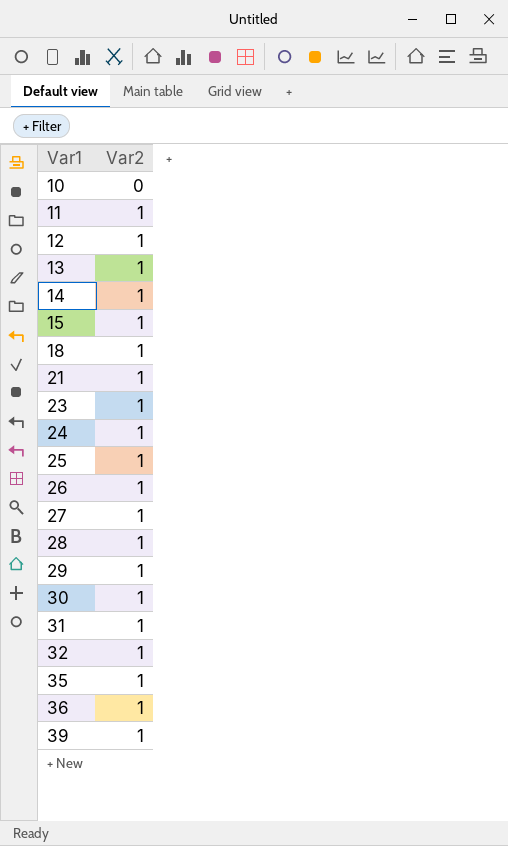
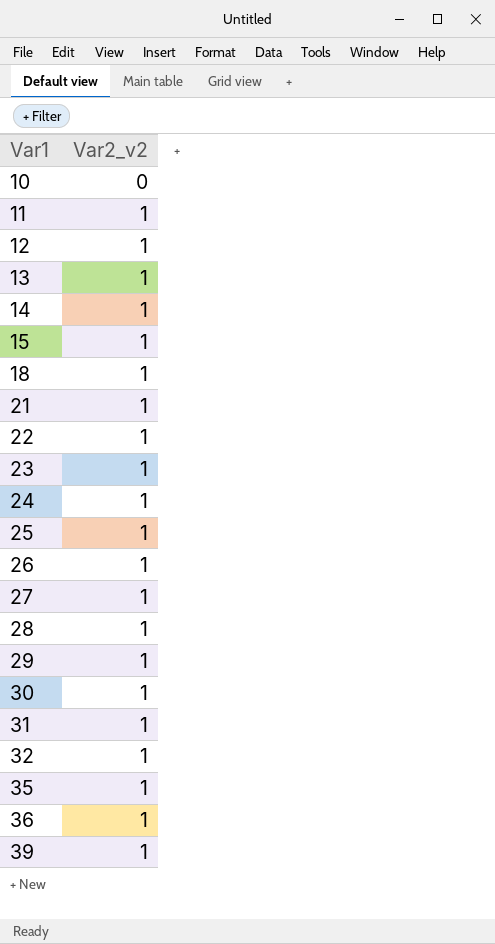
column name: Var2 -> Var2_v2
row 22: none -> 1

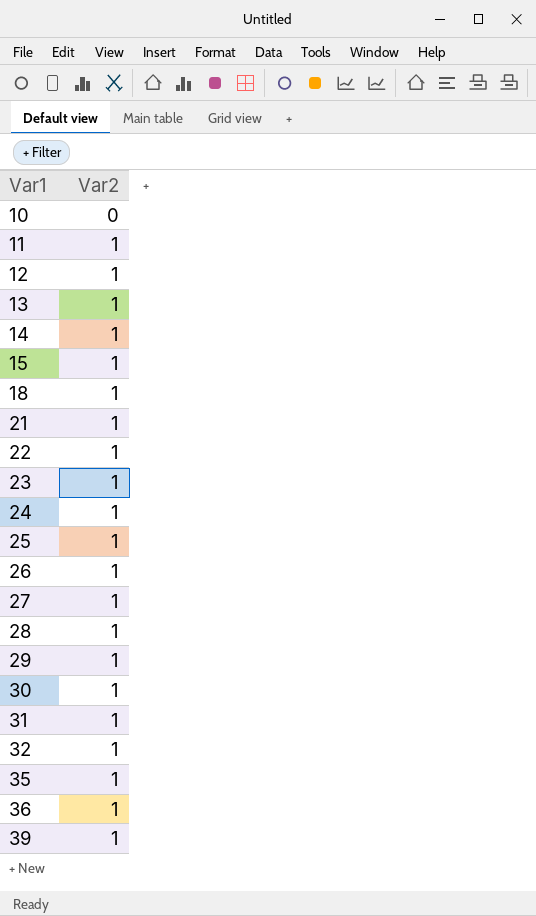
column name: Var2_v2 -> Var2

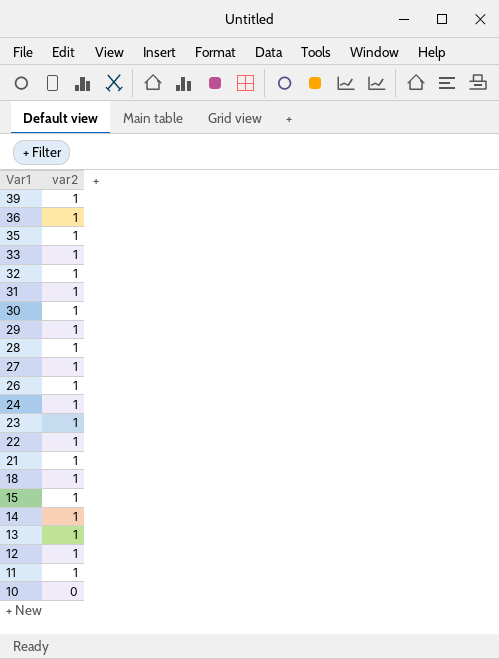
row order: Var1 ascending -> Var1 descending
column name: Var2 -> var2
row 25: 1 -> none
row 33: none -> 1

